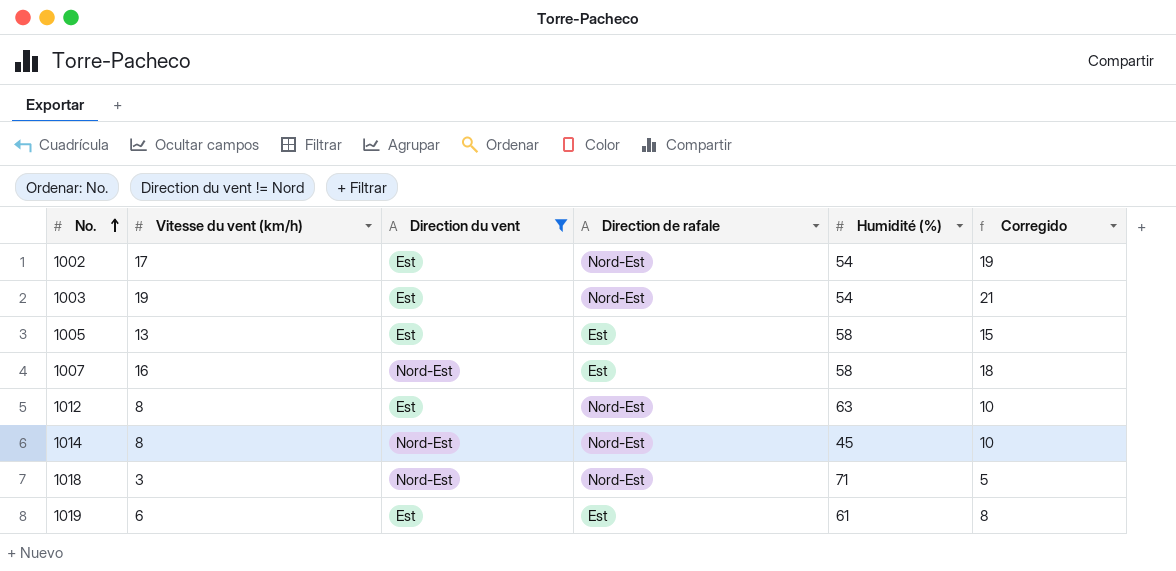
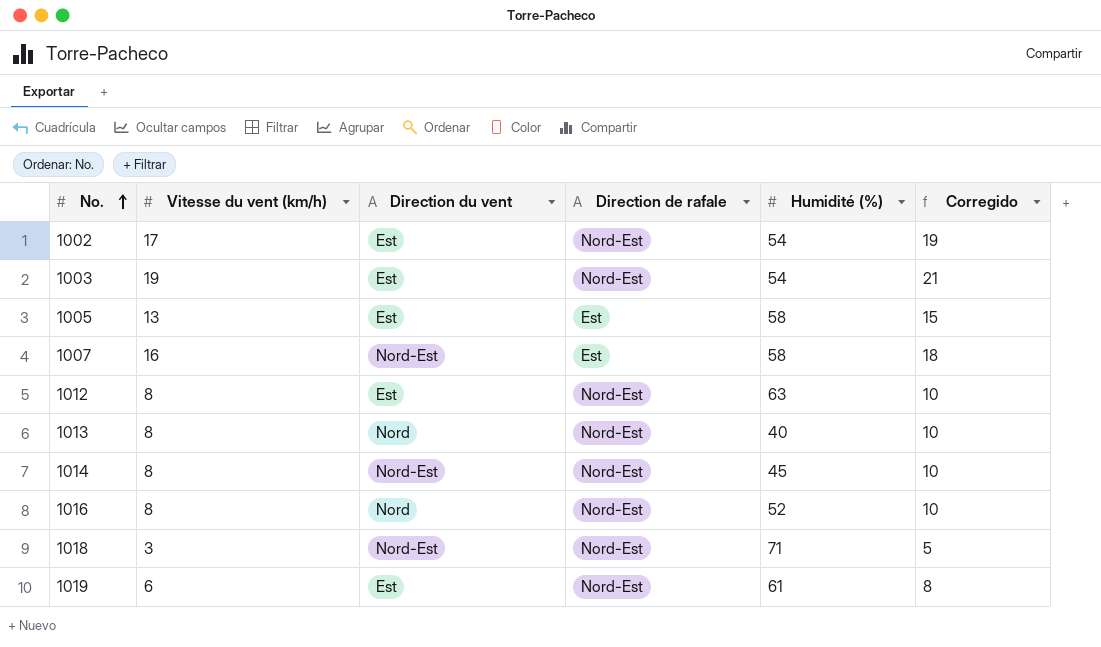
filter: Direction du vent != Nord -> none
1019 | Direction de rafale: Est -> Nord-Est

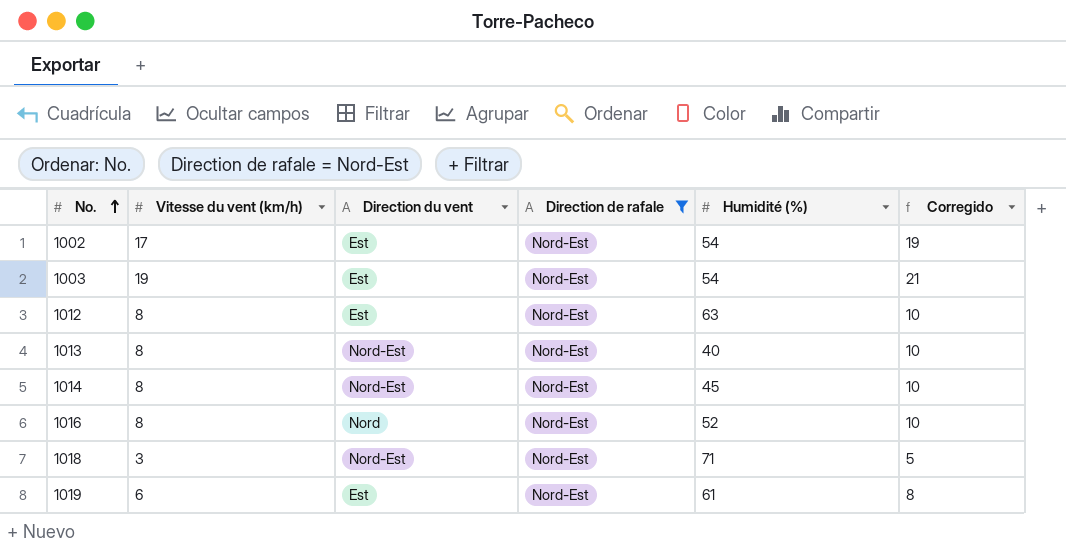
filter: none -> Direction de rafale = Nord-Est
1013 | Direction du vent: Nord -> Nord-Est

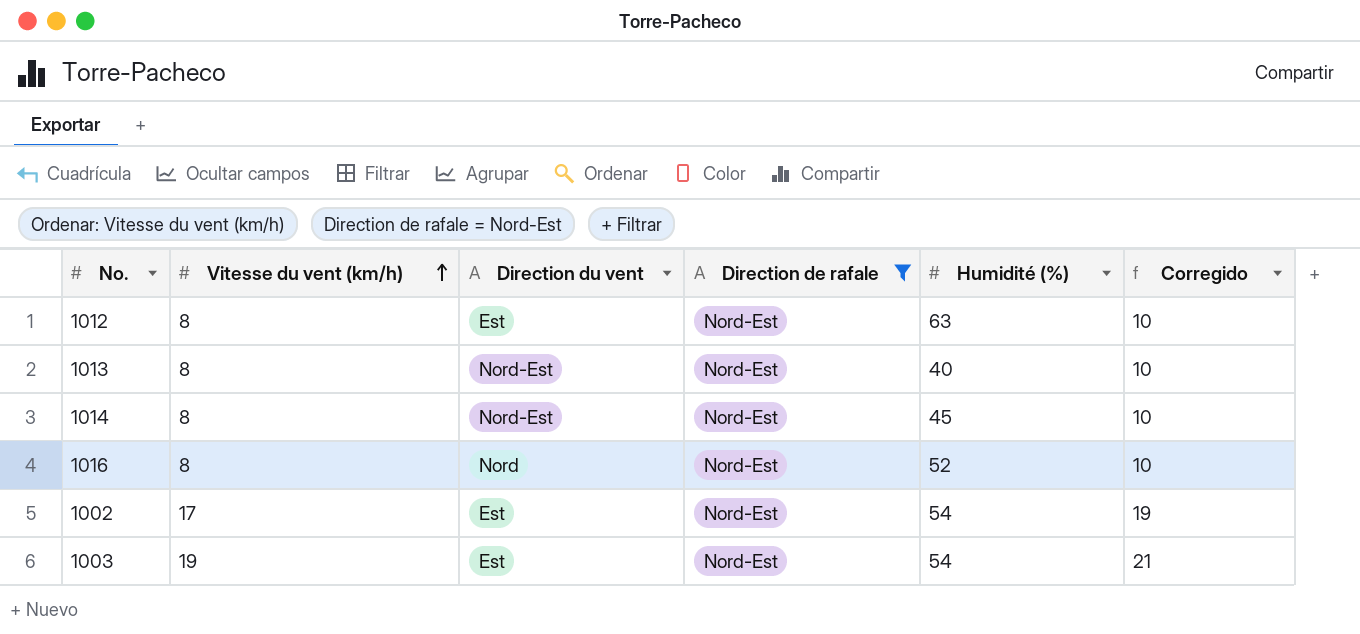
row order: No. ascending -> Vitesse du vent (km/h) ascending
row 1018: 3 | Nord-Est | Nord-Est | 71 | 5 -> none
row 1019: 6 | Est | Nord-Est | 61 | 8 -> none

